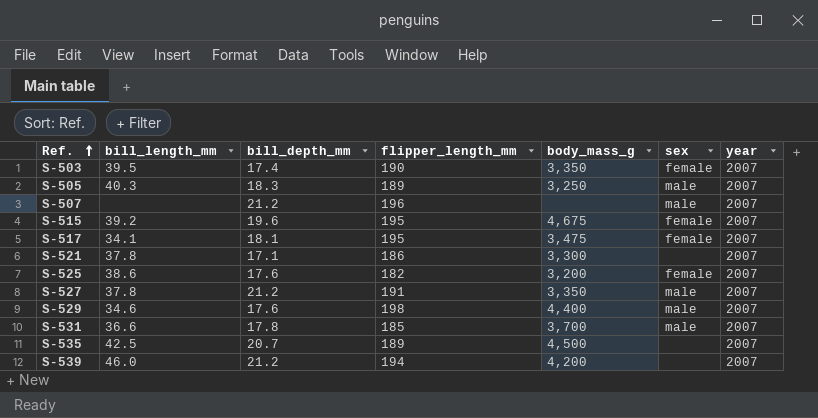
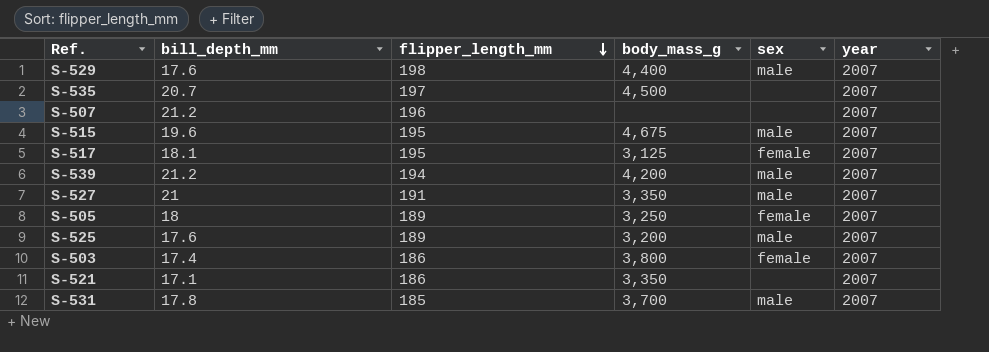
row order: Ref. ascending -> flipper_length_mm descending
column bill_length_mm | position: 2 -> none
S-535 | flipper_length_mm: 189 -> 197
S-507 | sex: male -> none
S-515 | sex: female -> male
S-517 | body_mass_g: 3,475 -> 3,125
S-539 | sex: none -> male
S-527 | bill_depth_mm: 21.2 -> 21
S-505 | bill_depth_mm: 18.3 -> 18
S-505 | sex: male -> female
S-525 | flipper_length_mm: 182 -> 189
S-525 | sex: female -> male
S-503 | flipper_length_mm: 190 -> 186
S-503 | body_mass_g: 3,350 -> 3,800
S-521 | body_mass_g: 3,300 -> 3,350

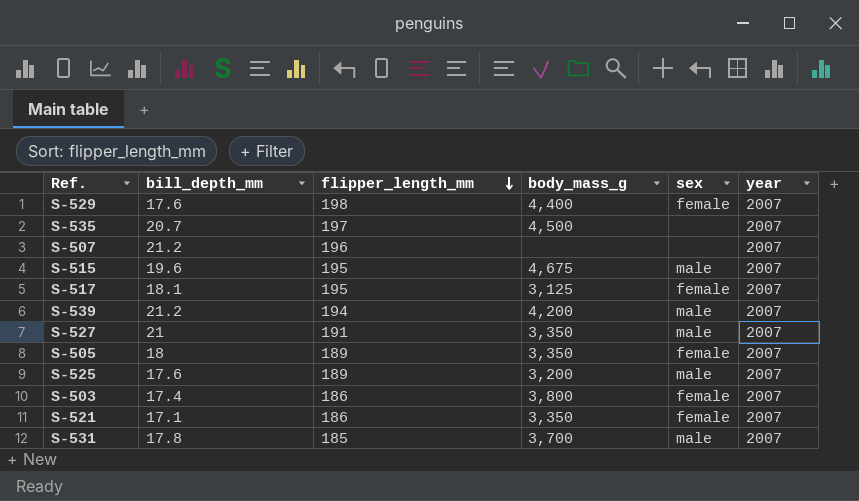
S-529 | sex: male -> female
S-505 | body_mass_g: 3,250 -> 3,350
S-521 | sex: none -> female

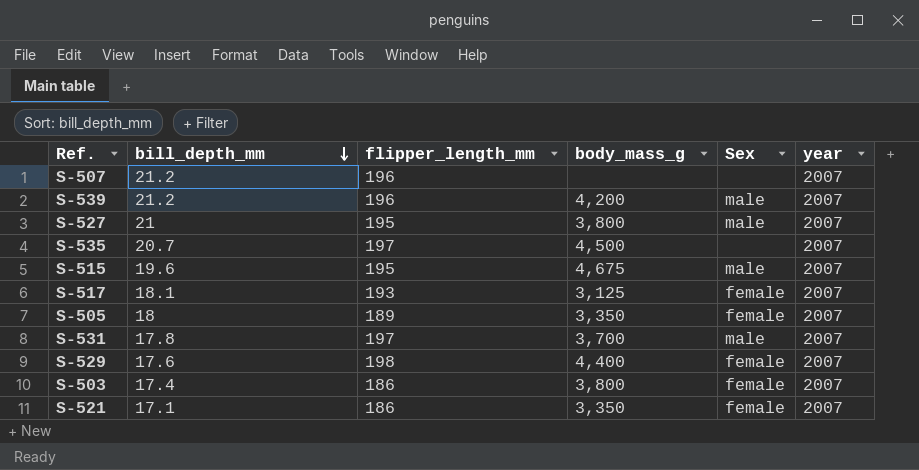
row order: flipper_length_mm descending -> bill_depth_mm descending
column name: sex -> Sex
row S-525: 17.6 | 189 | 3,200 | male | 2007 -> none
S-539 | flipper_length_mm: 194 -> 196
S-527 | flipper_length_mm: 191 -> 195
S-527 | body_mass_g: 3,350 -> 3,800
S-517 | flipper_length_mm: 195 -> 193
S-531 | flipper_length_mm: 185 -> 197

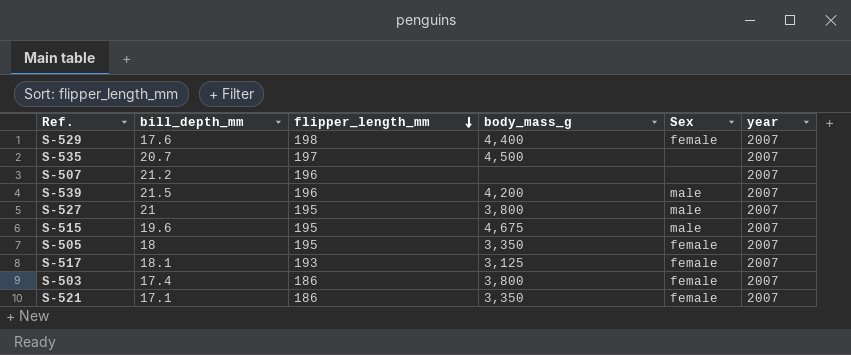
row order: bill_depth_mm descending -> flipper_length_mm descending
row S-531: 17.8 | 197 | 3,700 | male | 2007 -> none
S-539 | bill_depth_mm: 21.2 -> 21.5
S-505 | flipper_length_mm: 189 -> 195

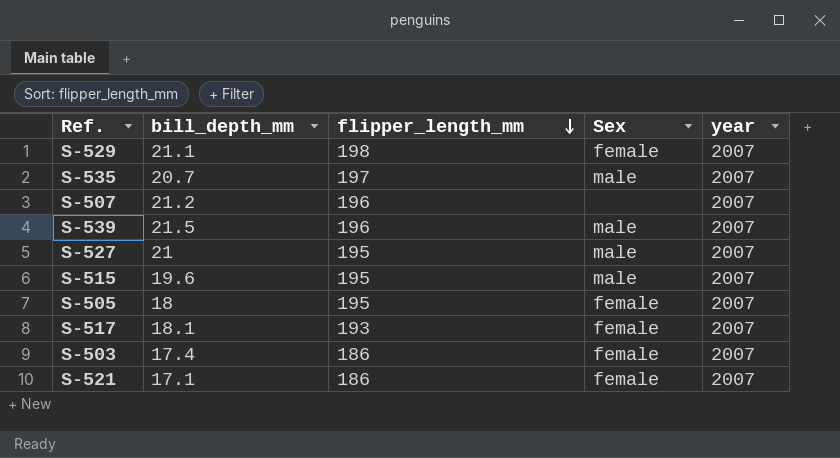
column body_mass_g | position: 4 -> none
S-529 | bill_depth_mm: 17.6 -> 21.1
S-535 | Sex: none -> male

